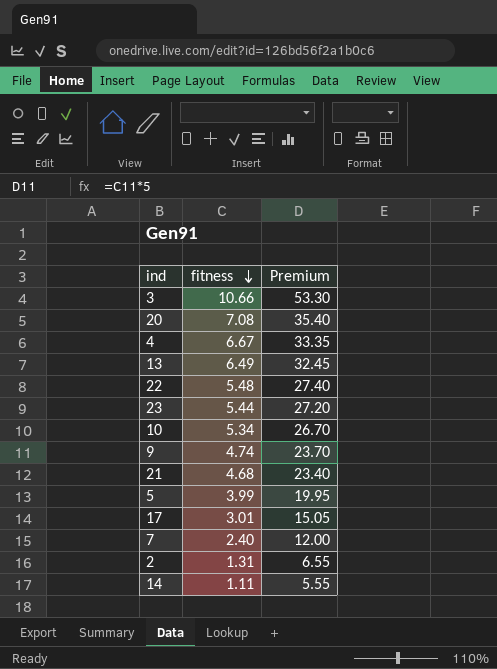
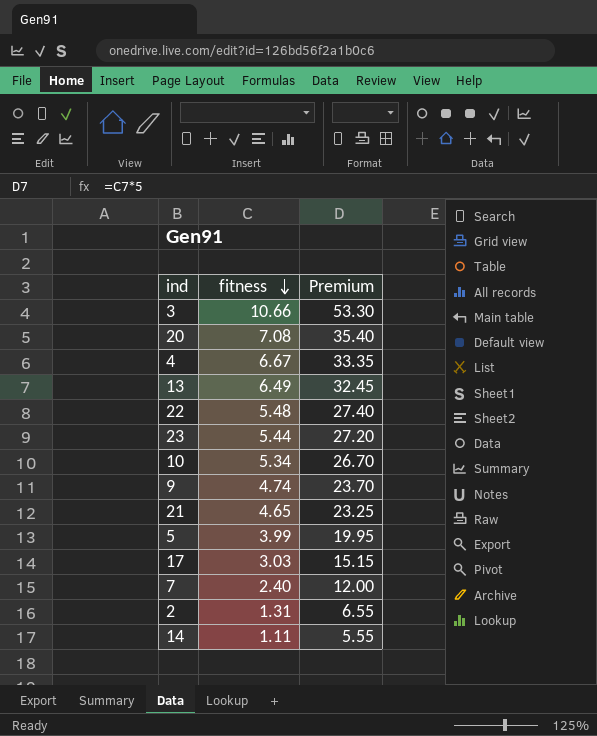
21 | fitness: 4.68 -> 4.65
21 | Premium: 23.40 -> 23.25
17 | fitness: 3.01 -> 3.03
17 | Premium: 15.05 -> 15.15

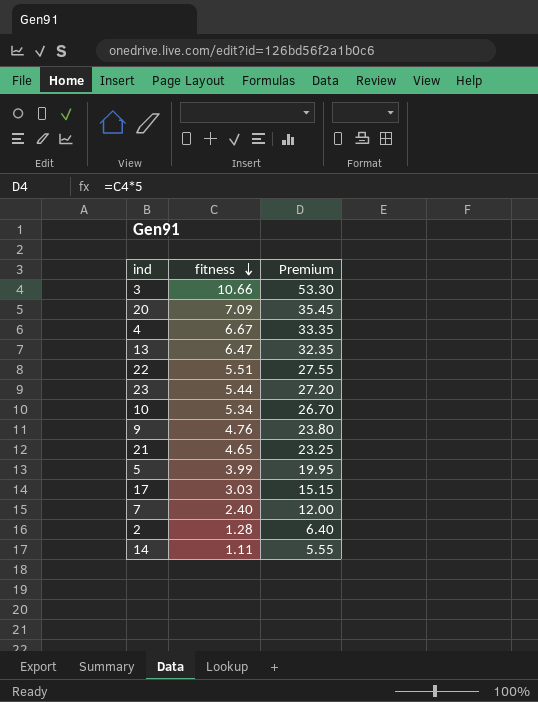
20 | fitness: 7.08 -> 7.09
20 | Premium: 35.40 -> 35.45
13 | fitness: 6.49 -> 6.47
13 | Premium: 32.45 -> 32.35
22 | fitness: 5.48 -> 5.51
22 | Premium: 27.40 -> 27.55
9 | fitness: 4.74 -> 4.76
9 | Premium: 23.70 -> 23.80
2 | fitness: 1.31 -> 1.28
2 | Premium: 6.55 -> 6.40

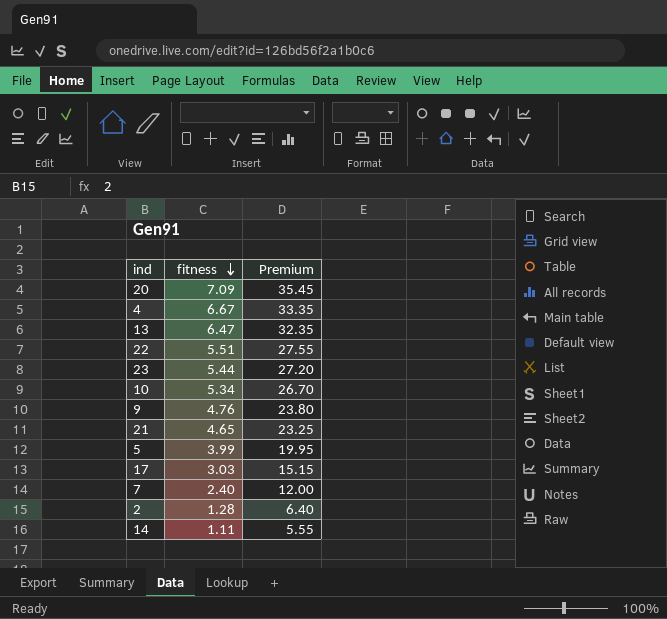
row 3: 10.66 | 53.30 -> none

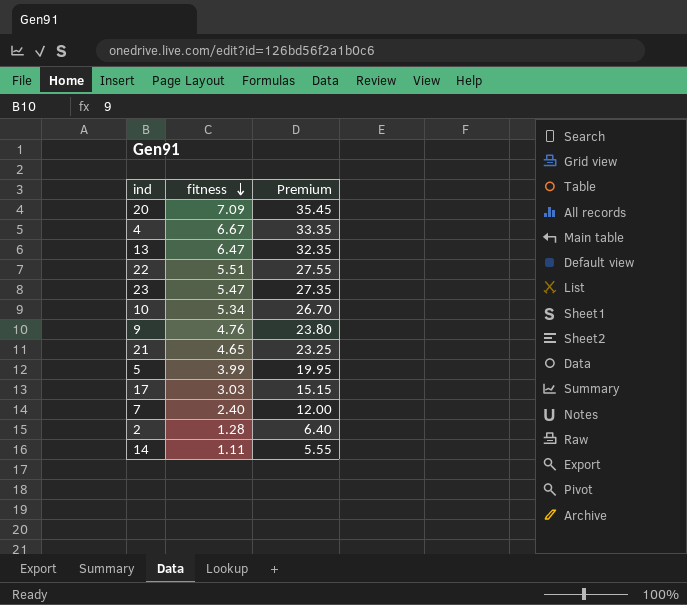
23 | fitness: 5.44 -> 5.47
23 | Premium: 27.20 -> 27.35

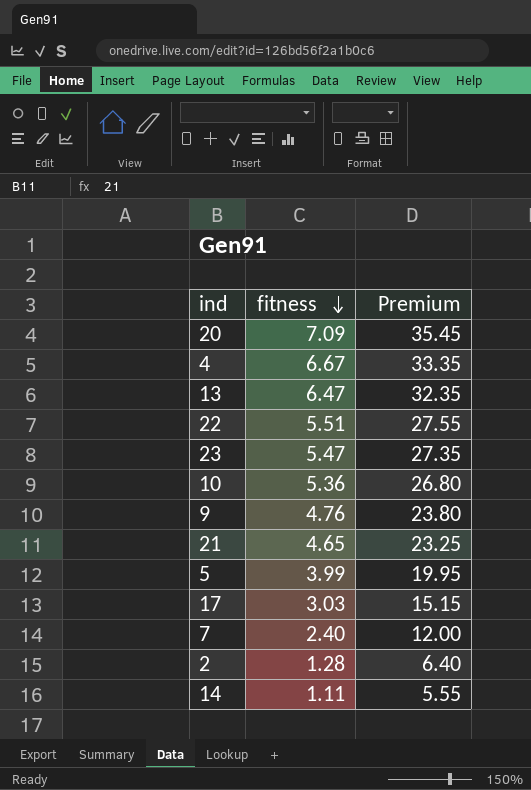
10 | fitness: 5.34 -> 5.36
10 | Premium: 26.70 -> 26.80

